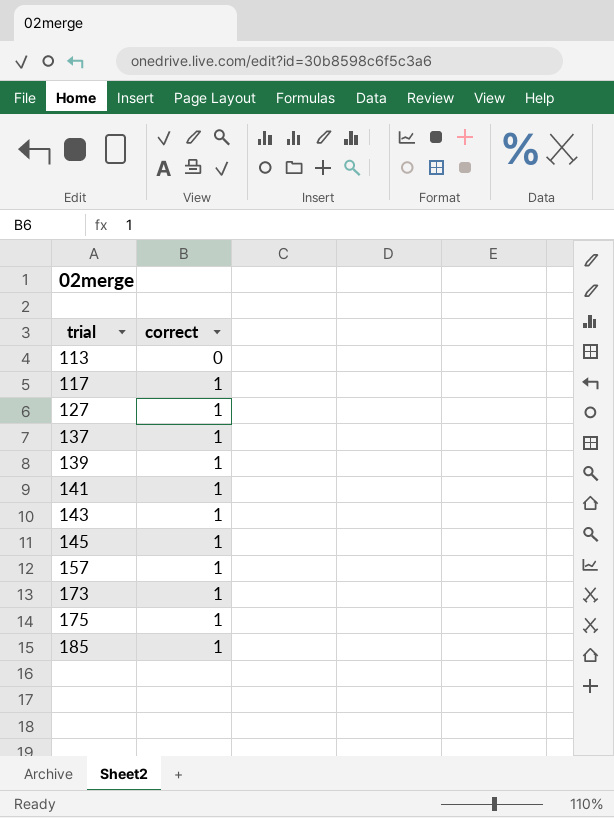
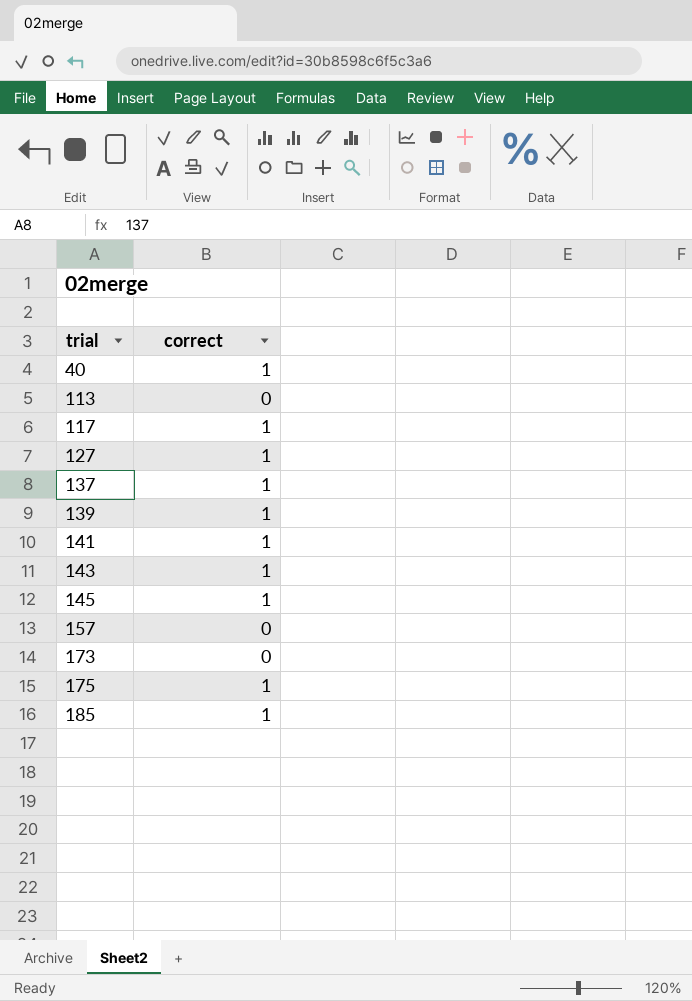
row 40: none -> 1
157 | correct: 1 -> 0
173 | correct: 1 -> 0

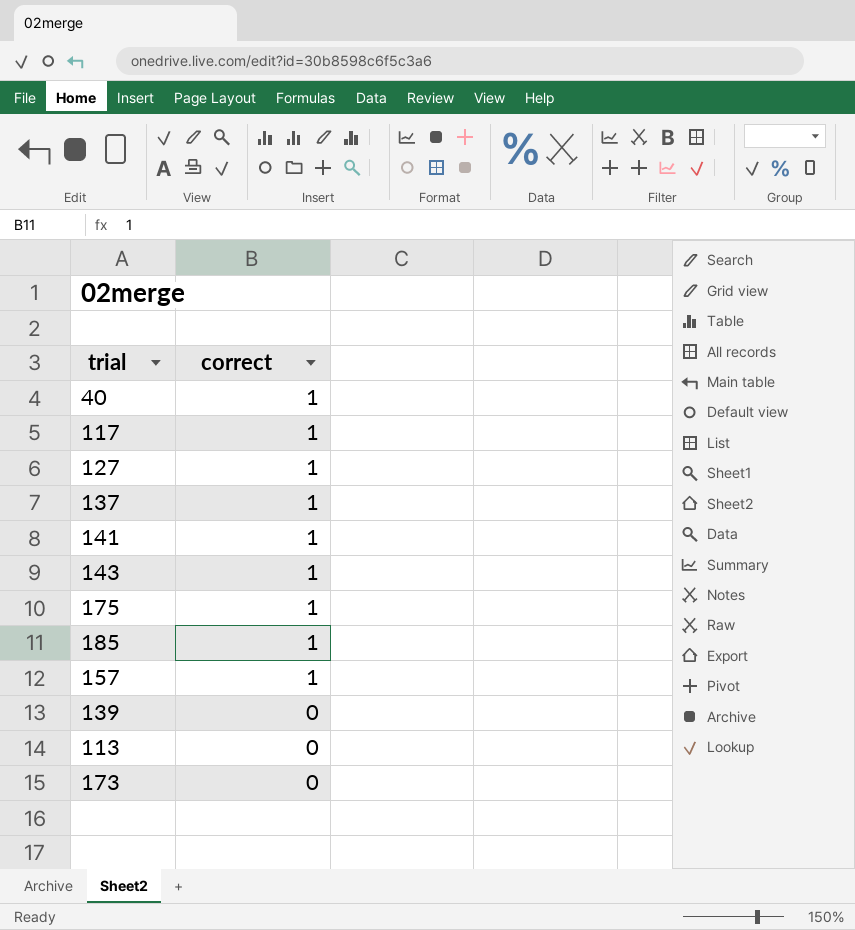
row order: trial ascending -> correct descending
row 145: 1 -> none
157 | correct: 0 -> 1
139 | correct: 1 -> 0

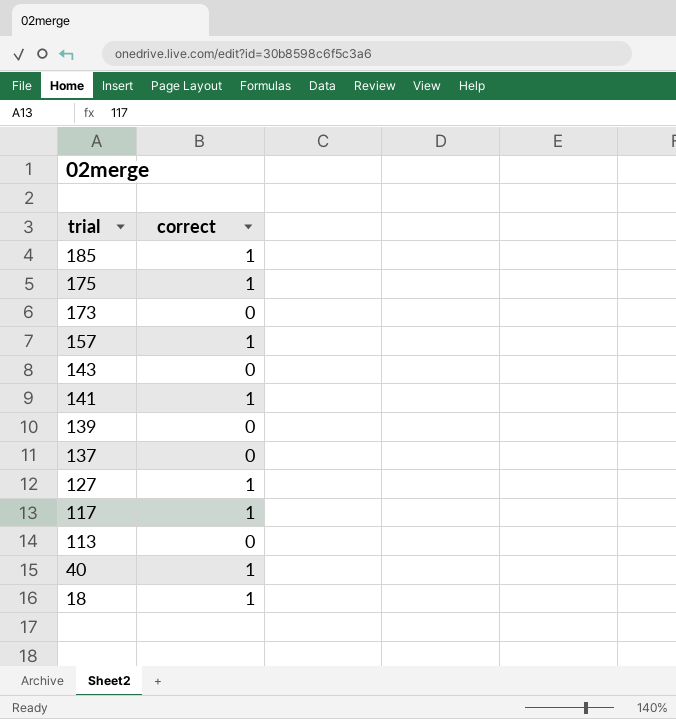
row order: correct descending -> trial descending
143 | correct: 1 -> 0
137 | correct: 1 -> 0
row 18: none -> 1

